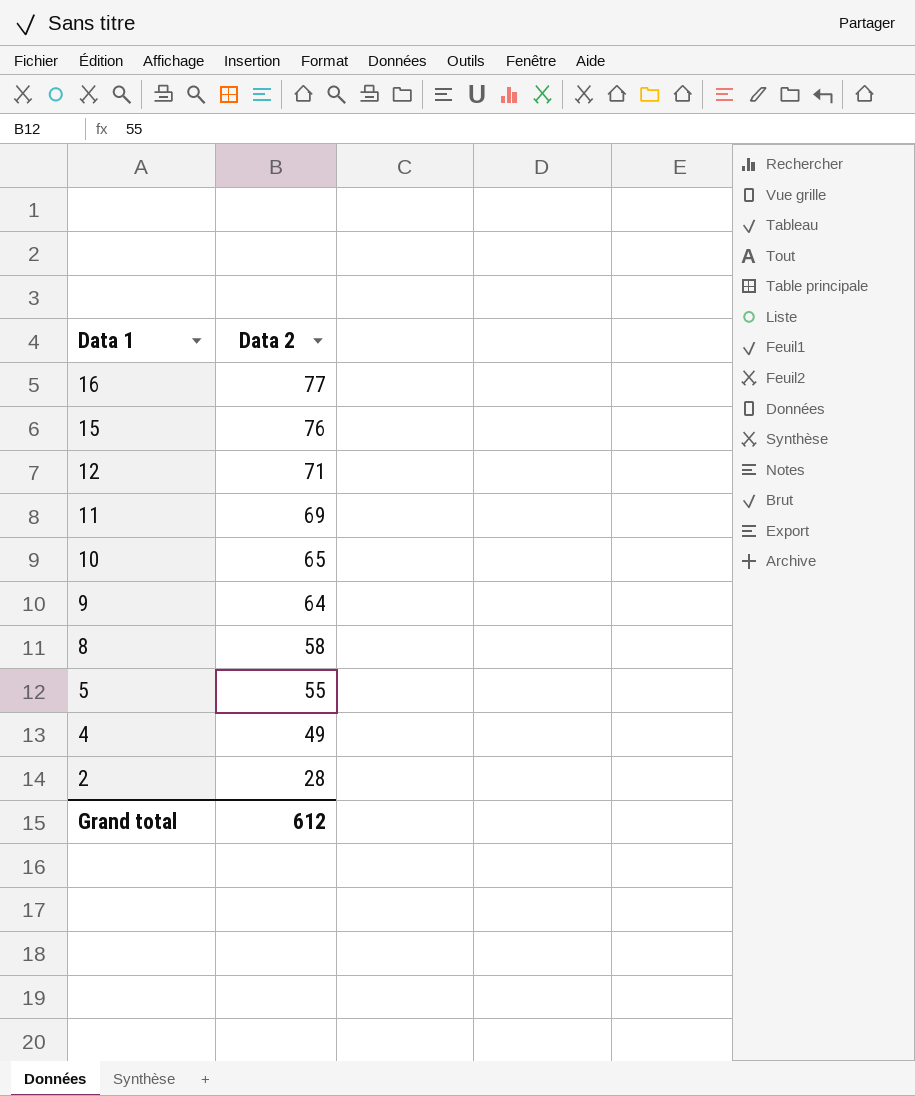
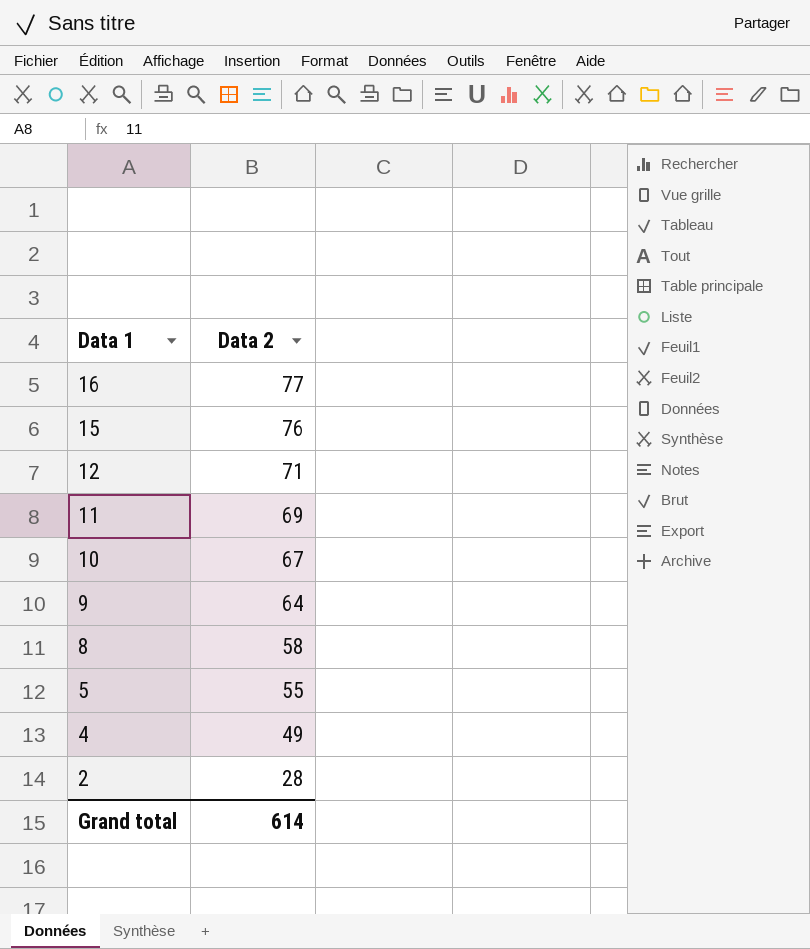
10 | Data 2: 65 -> 67
Grand total | Data 2: 612 -> 614

